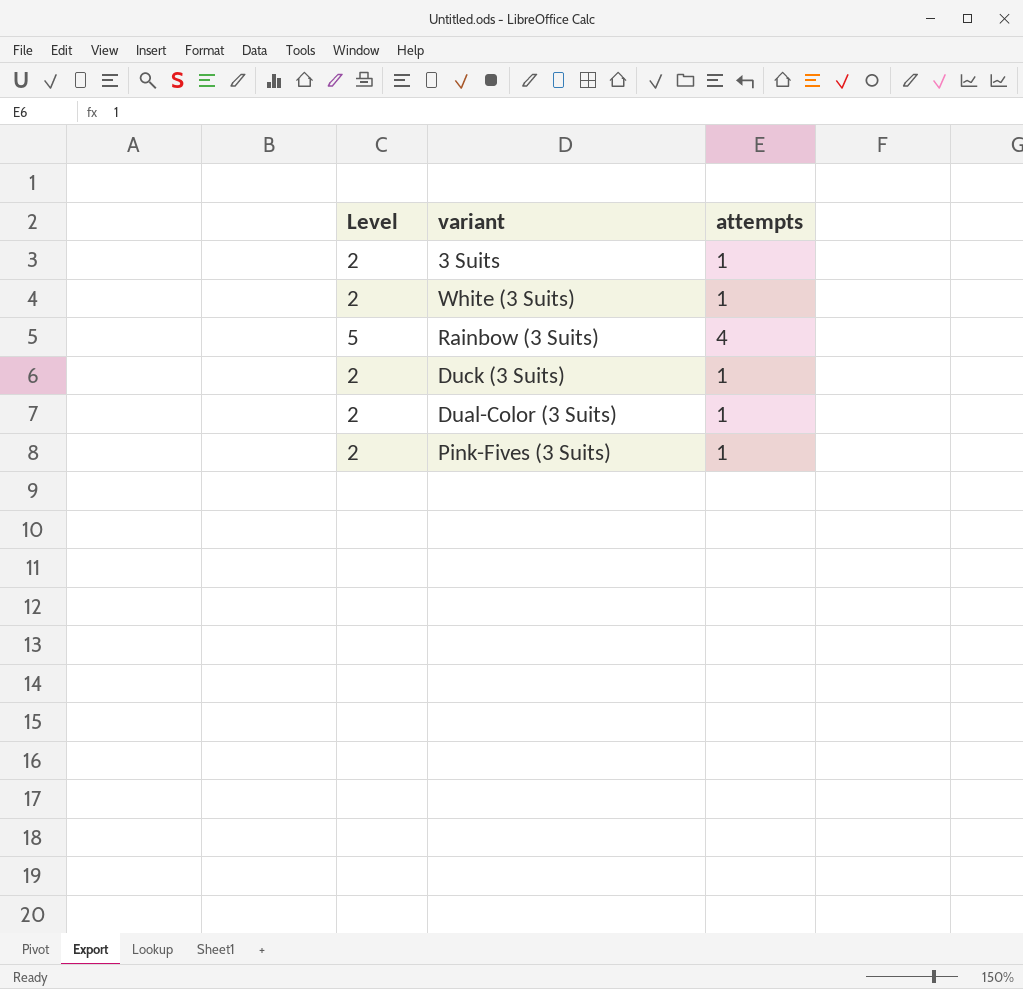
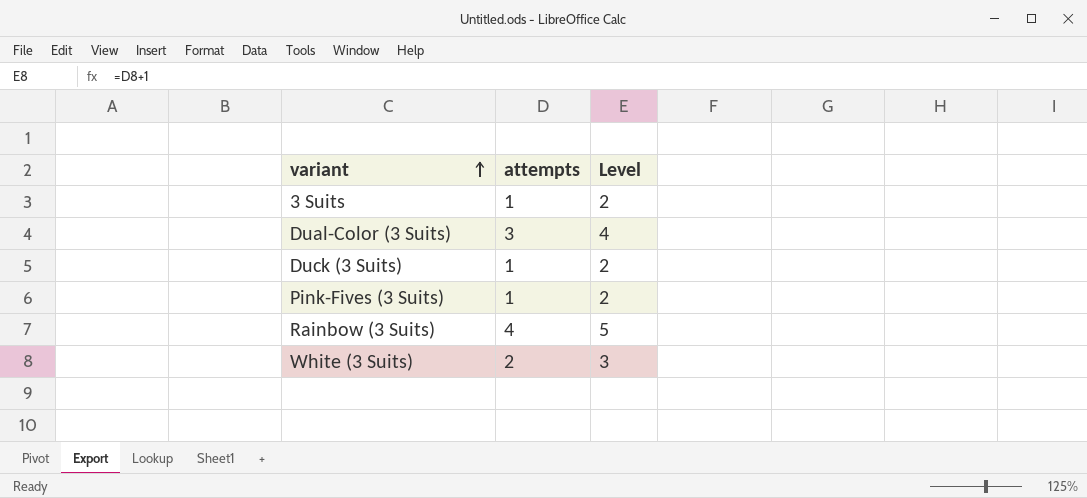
row order: none -> variant ascending
column Level | position: 1 -> 3
Dual-Color (3 Suits) | attempts: 1 -> 3
Dual-Color (3 Suits) | Level: 2 -> 4
White (3 Suits) | attempts: 1 -> 2
White (3 Suits) | Level: 2 -> 3

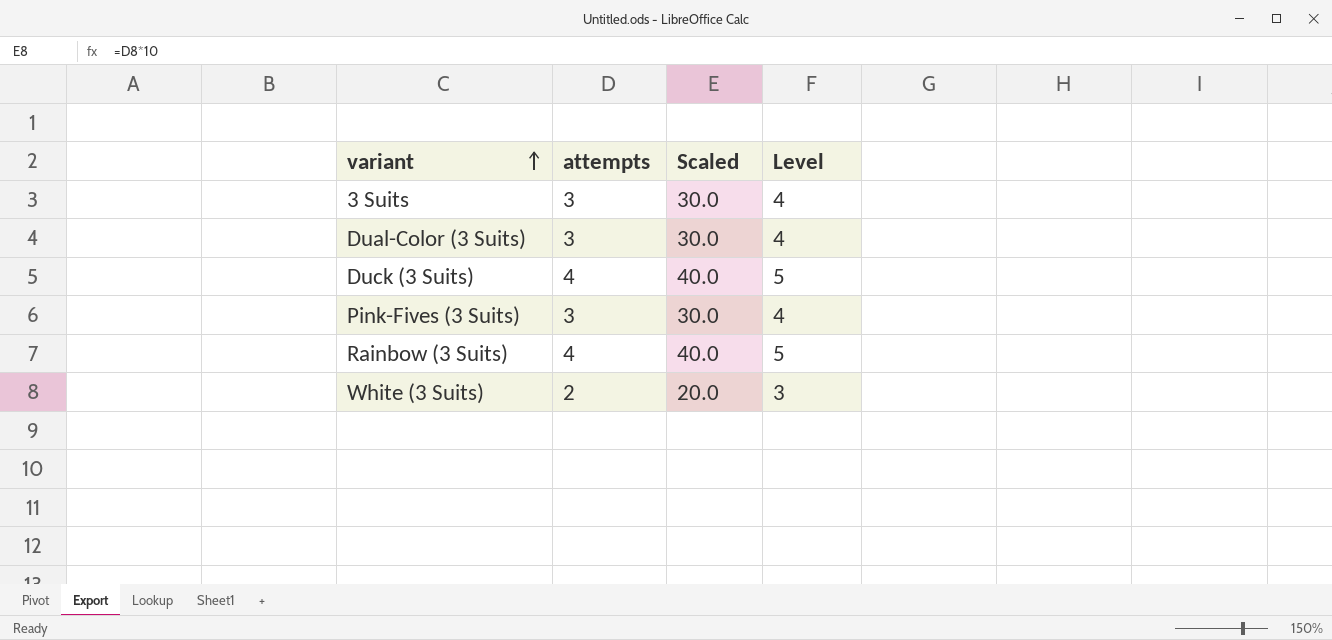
column Scaled | formula: none -> [attempts] * 10
3 Suits | attempts: 1 -> 3
3 Suits | Level: 2 -> 4
Duck (3 Suits) | attempts: 1 -> 4
Duck (3 Suits) | Level: 2 -> 5
Pink-Fives (3 Suits) | attempts: 1 -> 3
Pink-Fives (3 Suits) | Level: 2 -> 4

